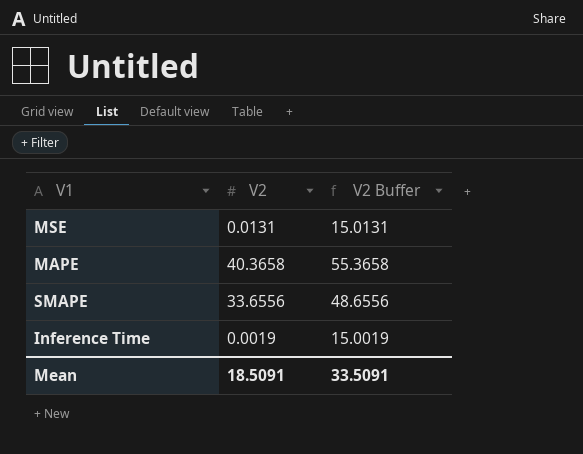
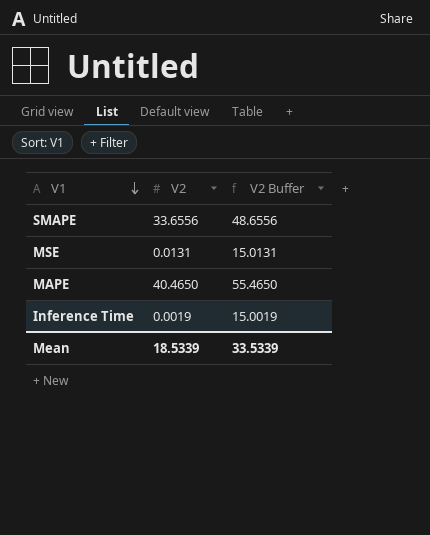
row order: none -> V1 descending
MAPE | V2: 40.3658 -> 40.4650
MAPE | V2 Buffer: 55.3658 -> 55.4650
Mean | V2: 18.5091 -> 18.5339
Mean | V2 Buffer: 33.5091 -> 33.5339

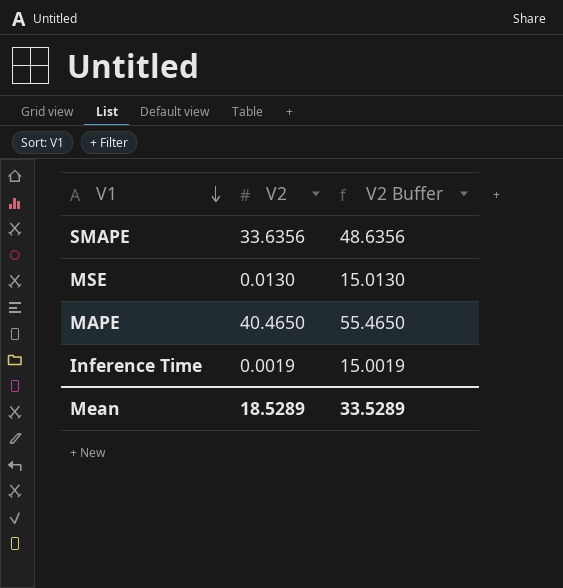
SMAPE | V2: 33.6556 -> 33.6356
SMAPE | V2 Buffer: 48.6556 -> 48.6356
MSE | V2: 0.0131 -> 0.0130
MSE | V2 Buffer: 15.0131 -> 15.0130
Mean | V2: 18.5339 -> 18.5289
Mean | V2 Buffer: 33.5339 -> 33.5289

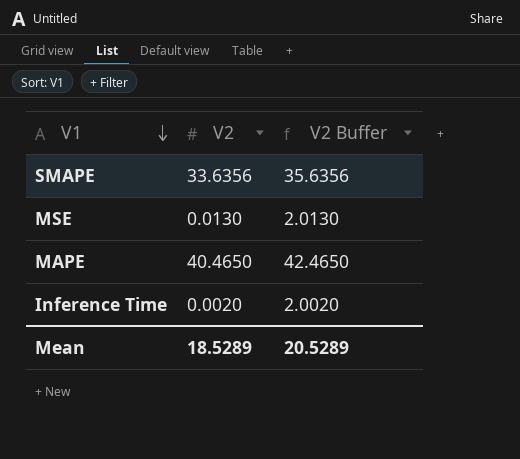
column V2 Buffer | formula: [V2] + 15 -> [V2] + 2
Inference Time | V2: 0.0019 -> 0.0020
Mean | V2 Buffer: 33.5289 -> 20.5289

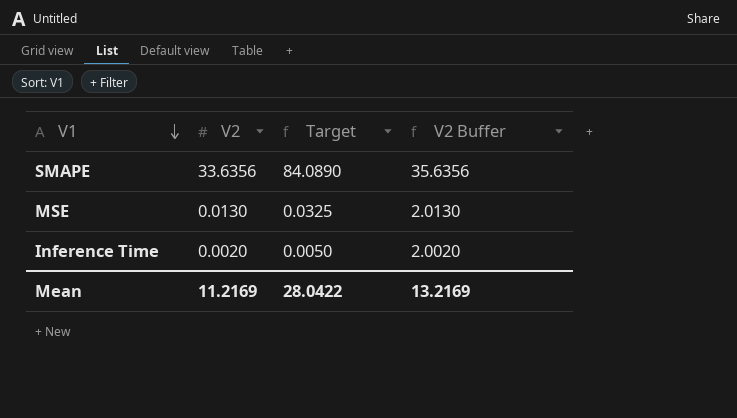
column Target | formula: none -> [V2] * 2.5
row MAPE: 40.4650 | 42.4650 -> none
Mean | V2: 18.5289 -> 11.2169
Mean | V2 Buffer: 20.5289 -> 13.2169

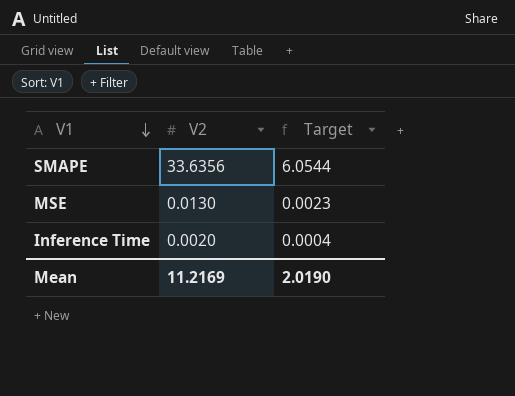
column V2 Buffer | formula: [V2] + 2 -> none
column Target | formula: [V2] * 2.5 -> [V2] * 0.18
Mean | Target: 28.0422 -> 2.0190

